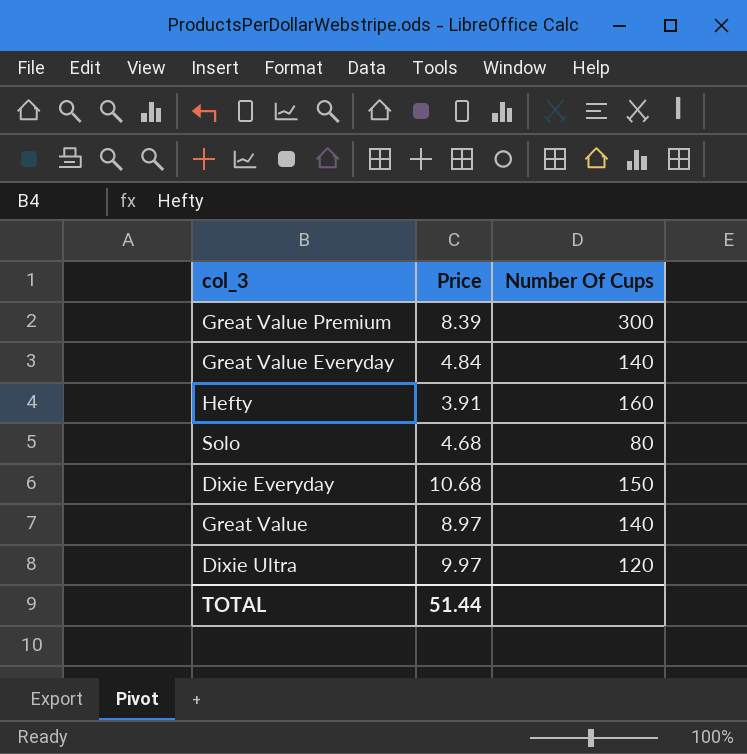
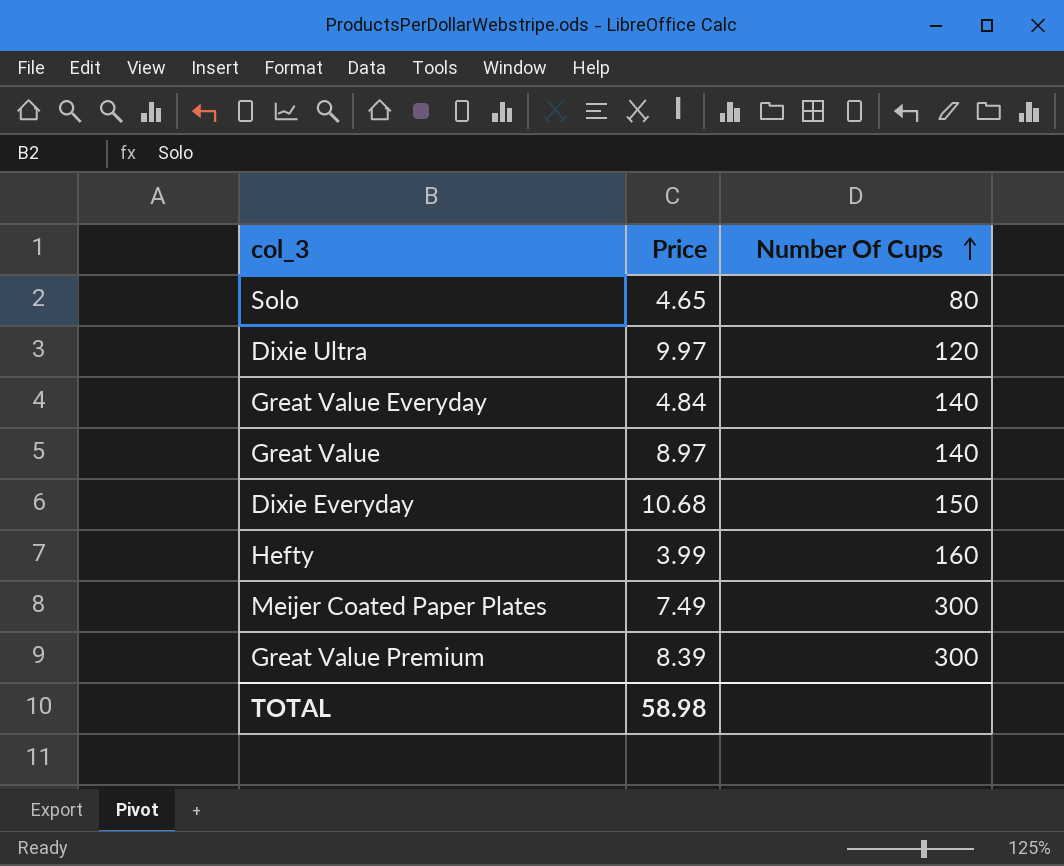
row order: none -> Number Of Cups ascending
Solo | Price: 4.68 -> 4.65
Hefty | Price: 3.91 -> 3.99
row Meijer Coated Paper Plates: none -> 7.49 | 300
TOTAL | Price: 51.44 -> 58.98

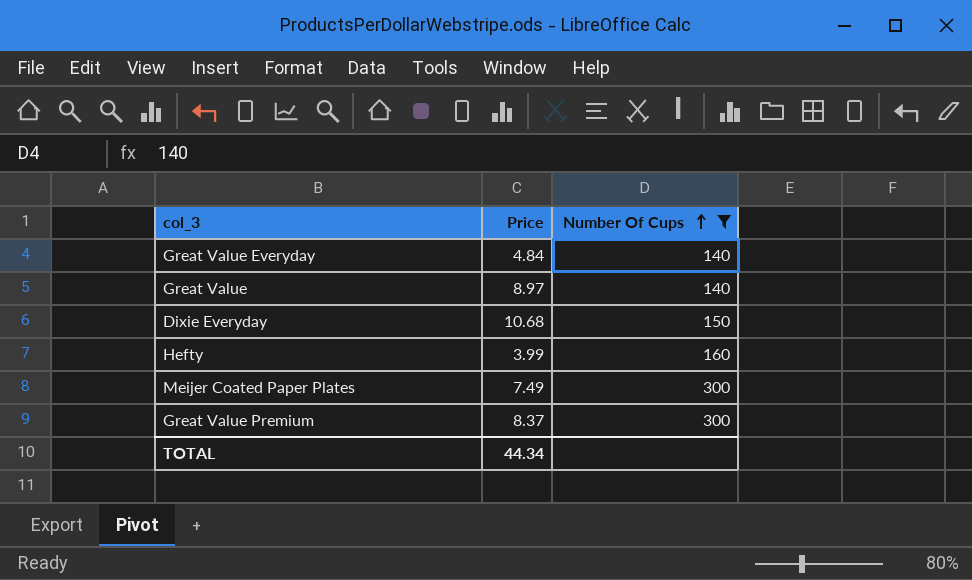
filter: none -> Number Of Cups >= 140
Great Value Premium | Price: 8.39 -> 8.37
TOTAL | Price: 58.98 -> 44.34

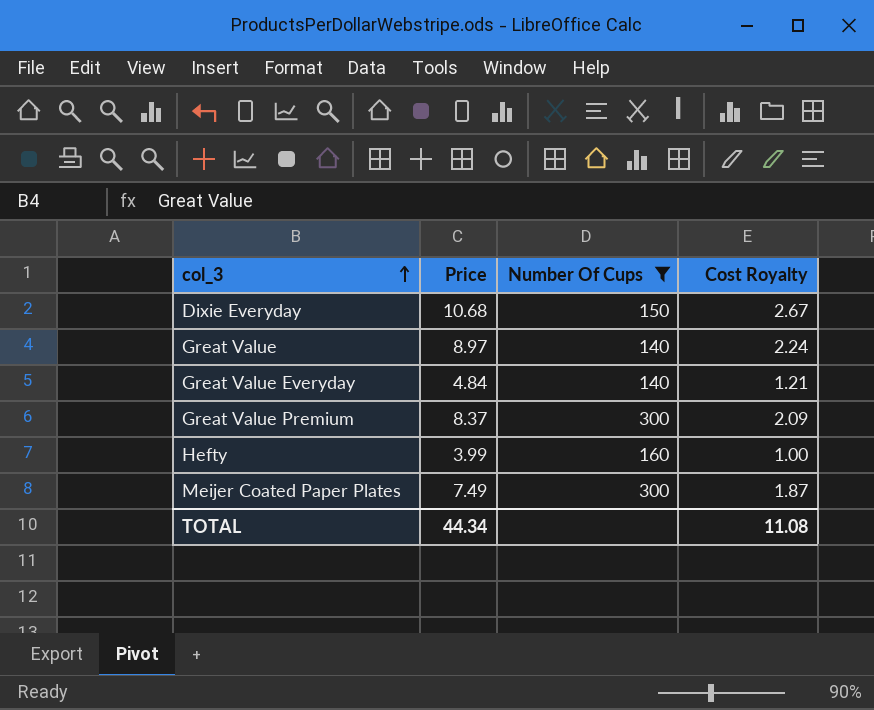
row order: Number Of Cups ascending -> col_3 ascending
column Cost Royalty | formula: none -> [Price] * 0.25

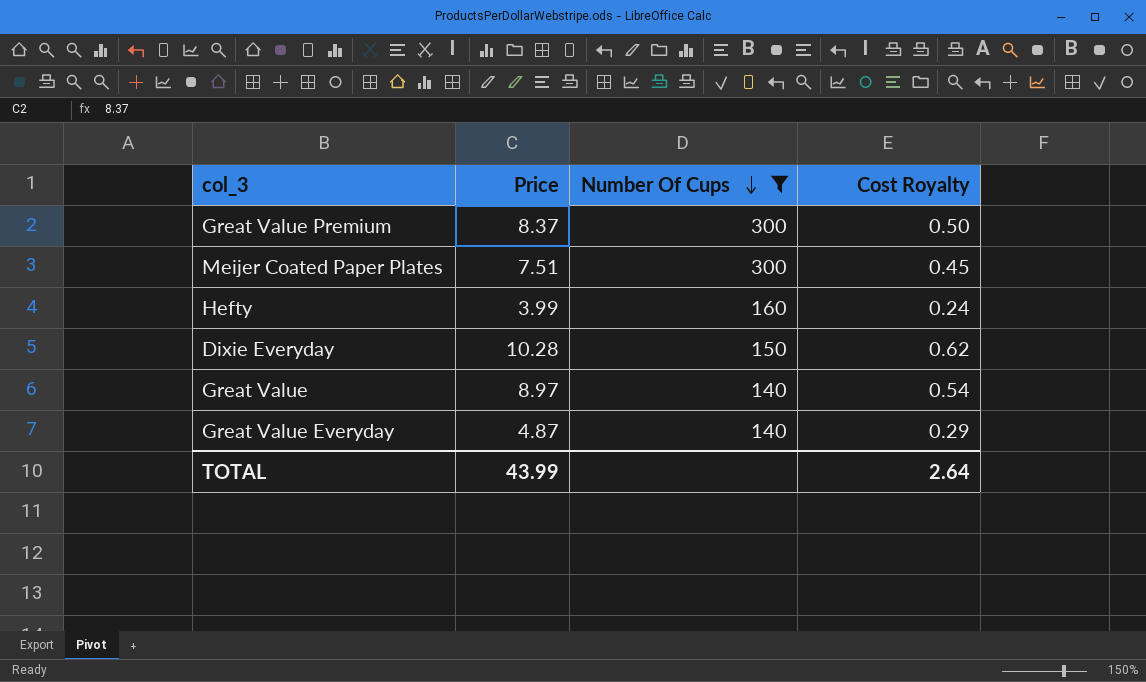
row order: col_3 ascending -> Number Of Cups descending
column Cost Royalty | formula: [Price] * 0.25 -> [Price] * 0.06
Meijer Coated Paper Plates | Price: 7.49 -> 7.51
Dixie Everyday | Price: 10.68 -> 10.28
Great Value Everyday | Price: 4.84 -> 4.87
TOTAL | Price: 44.34 -> 43.99
TOTAL | Cost Royalty: 11.08 -> 2.64

